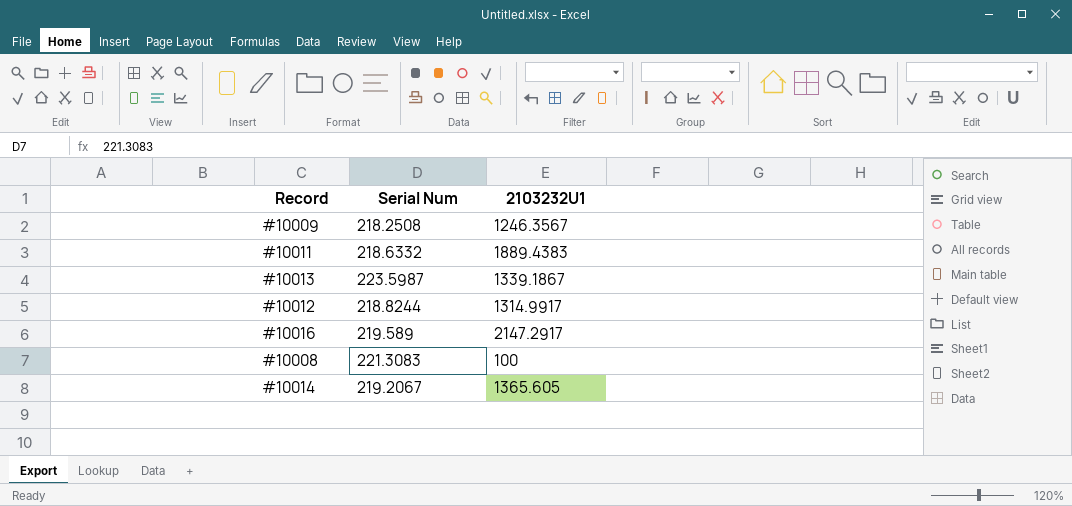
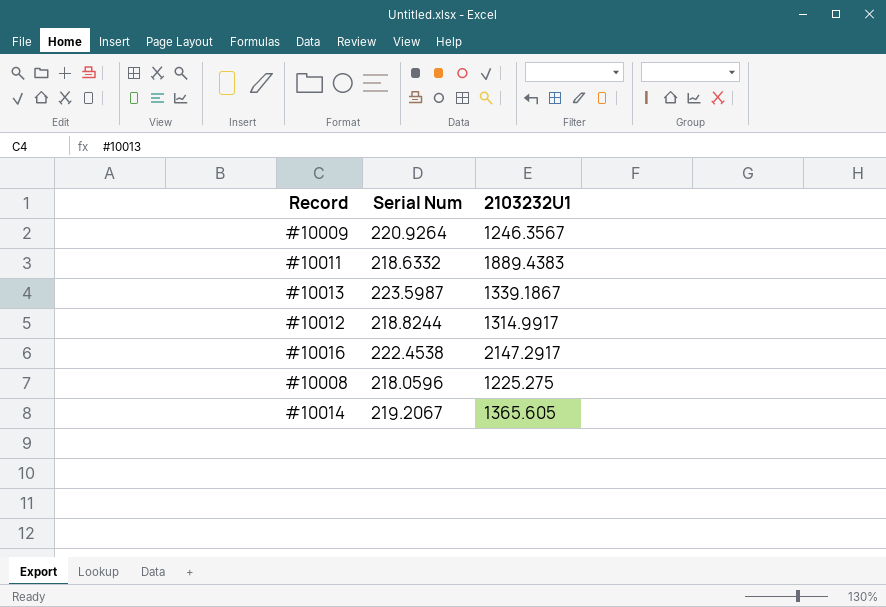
#10009 | Serial Num: 218.2508 -> 220.9264
#10016 | Serial Num: 219.589 -> 222.4538
#10008 | Serial Num: 221.3083 -> 218.0596
#10008 | 2103232U1: 100 -> 1225.275

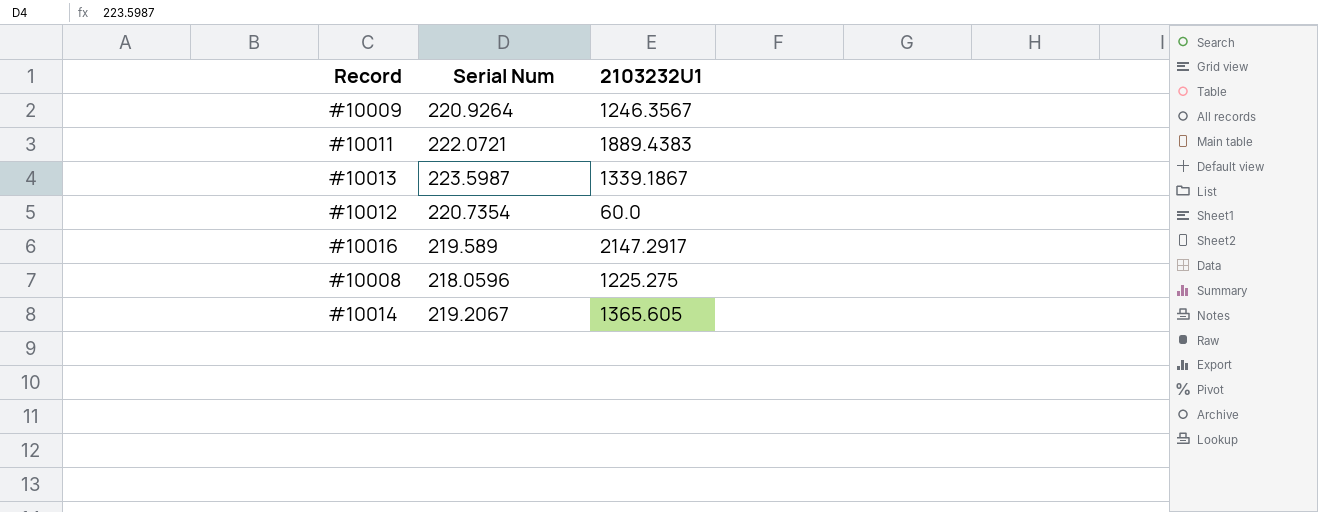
#10011 | Serial Num: 218.6332 -> 222.0721
#10012 | Serial Num: 218.8244 -> 220.7354
#10012 | 2103232U1: 1314.9917 -> 60.0
#10016 | Serial Num: 222.4538 -> 219.589

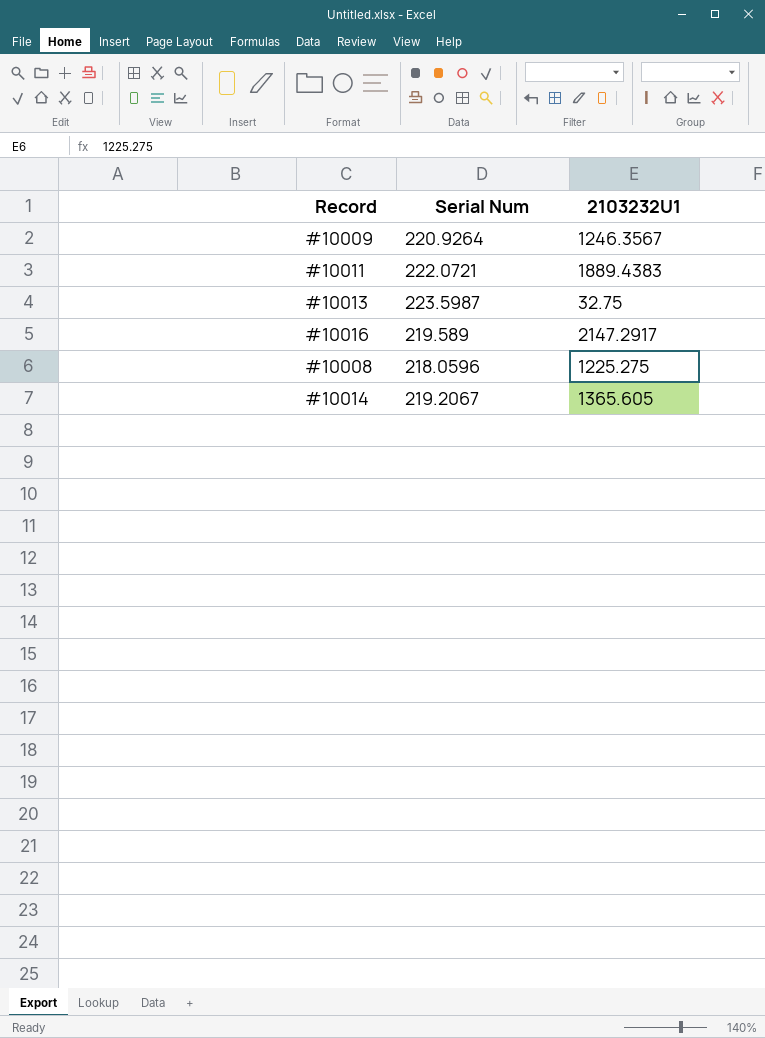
row #10012: 220.7354 | 60.0 -> none
#10013 | 2103232U1: 1339.1867 -> 32.75

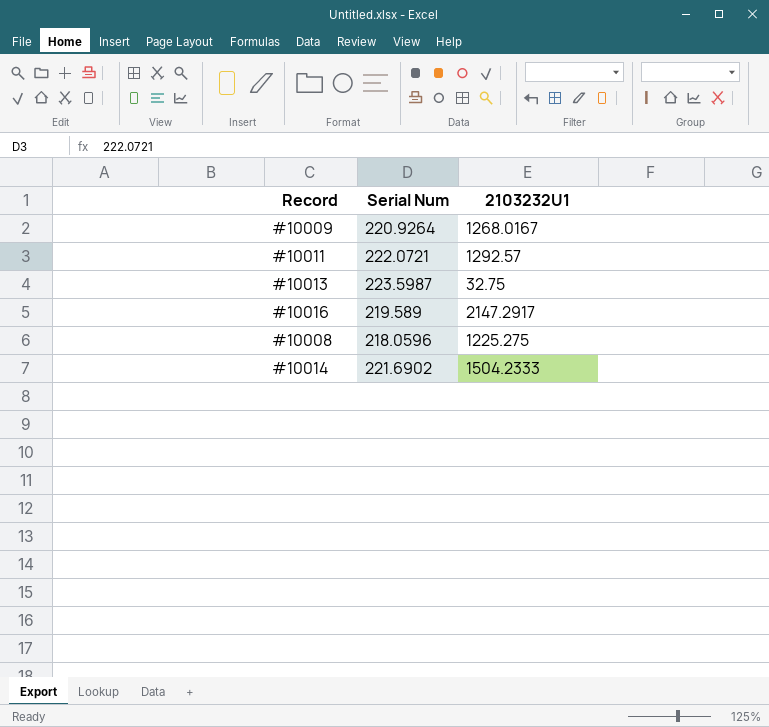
#10009 | 2103232U1: 1246.3567 -> 1268.0167
#10011 | 2103232U1: 1889.4383 -> 1292.57
#10014 | Serial Num: 219.2067 -> 221.6902
#10014 | 2103232U1: 1365.605 -> 1504.2333

